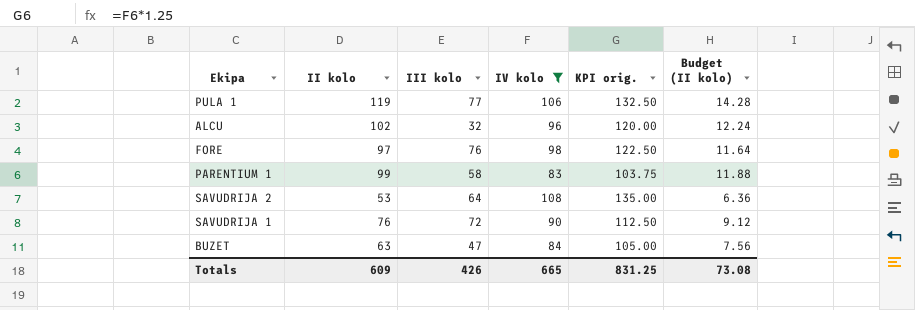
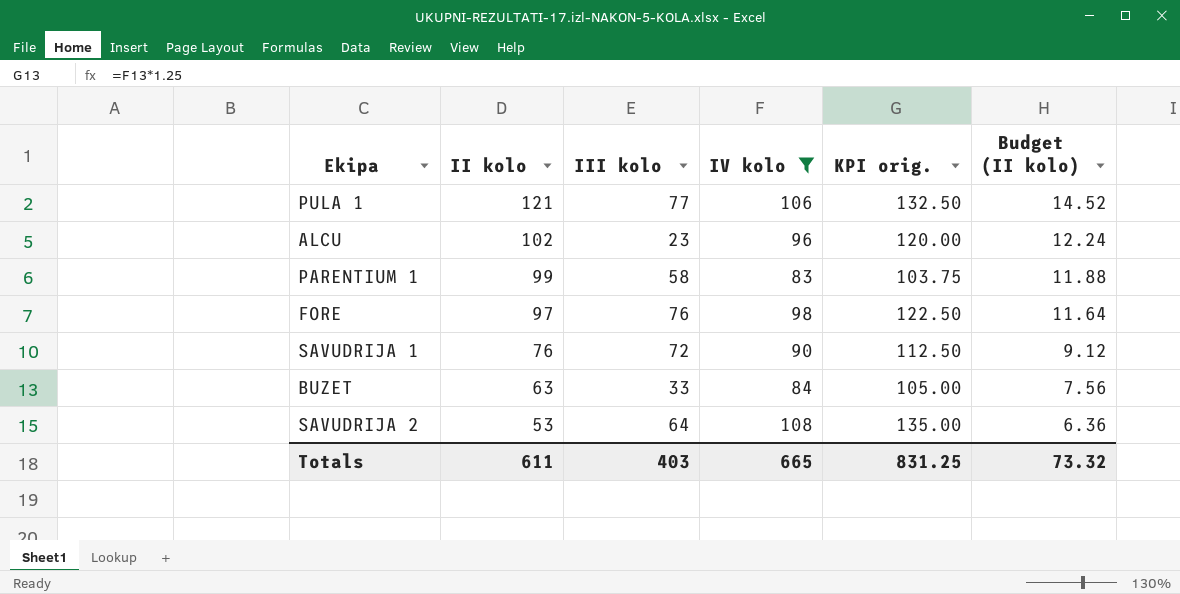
row order: none -> II kolo descending
PULA 1 | II kolo: 119 -> 121
PULA 1 | Budget (II kolo): 14.28 -> 14.52
ALCU | III kolo: 32 -> 23
BUZET | III kolo: 47 -> 33
Totals | II kolo: 609 -> 611
Totals | III kolo: 426 -> 403
Totals | Budget (II kolo): 73.08 -> 73.32

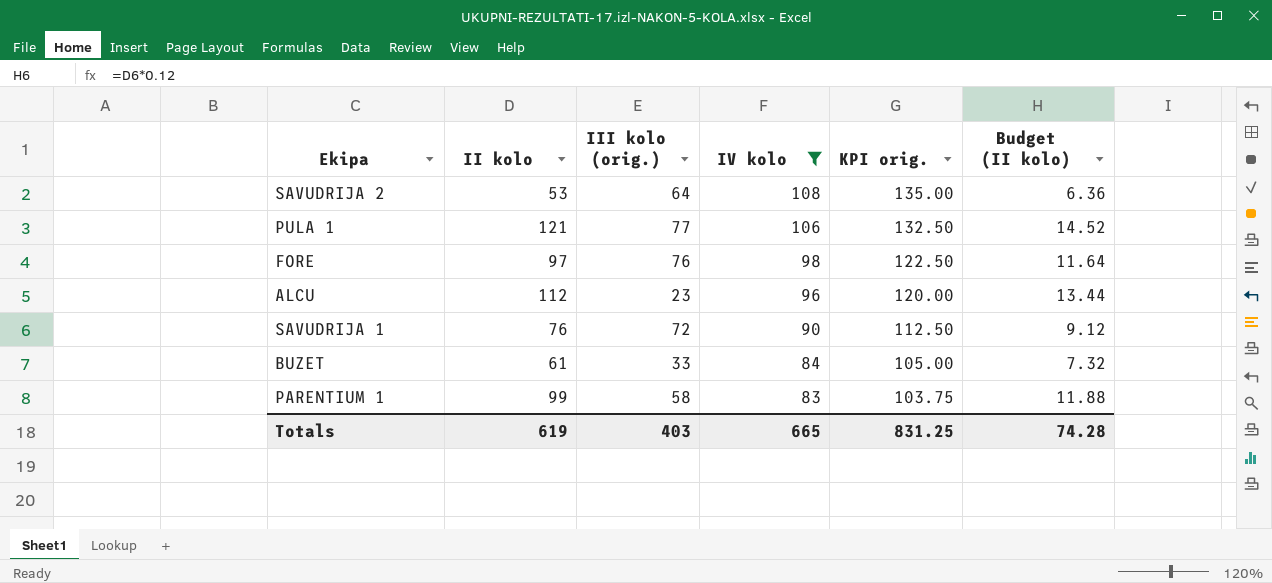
row order: II kolo descending -> IV kolo descending
column name: III kolo -> III kolo (orig.)
ALCU | II kolo: 102 -> 112
ALCU | Budget (II kolo): 12.24 -> 13.44
BUZET | II kolo: 63 -> 61
BUZET | Budget (II kolo): 7.56 -> 7.32
Totals | II kolo: 611 -> 619
Totals | Budget (II kolo): 73.32 -> 74.28

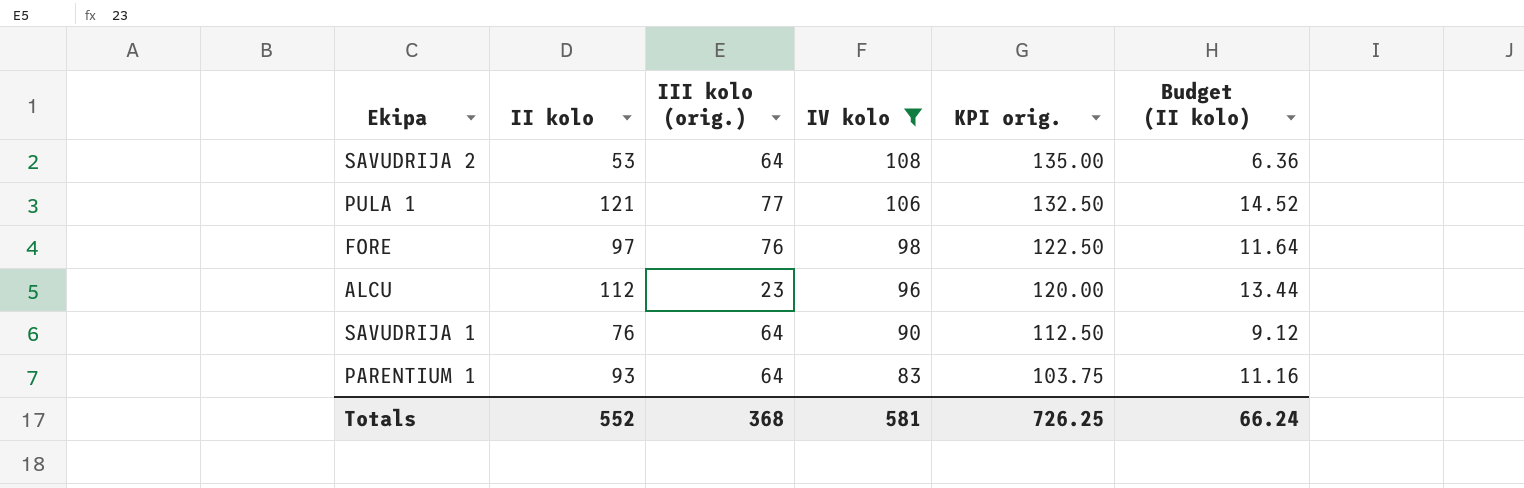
row BUZET: 61 | 33 | 84 | 105.00 | 7.32 -> none
SAVUDRIJA 1 | III kolo (orig.): 72 -> 64
PARENTIUM 1 | II kolo: 99 -> 93
PARENTIUM 1 | III kolo (orig.): 58 -> 64
PARENTIUM 1 | Budget (II kolo): 11.88 -> 11.16
Totals | II kolo: 619 -> 552
Totals | III kolo (orig.): 403 -> 368
Totals | IV kolo: 665 -> 581
Totals | KPI orig.: 831.25 -> 726.25
Totals | Budget (II kolo): 74.28 -> 66.24

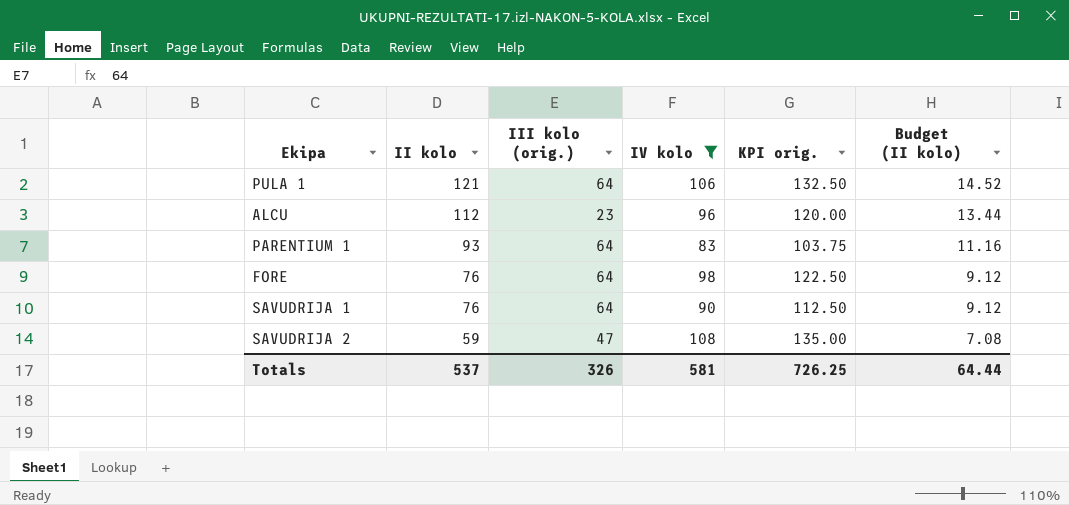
row order: IV kolo descending -> II kolo descending
PULA 1 | III kolo (orig.): 77 -> 64
FORE | II kolo: 97 -> 76
FORE | III kolo (orig.): 76 -> 64
FORE | Budget (II kolo): 11.64 -> 9.12
SAVUDRIJA 2 | II kolo: 53 -> 59
SAVUDRIJA 2 | III kolo (orig.): 64 -> 47
SAVUDRIJA 2 | Budget (II kolo): 6.36 -> 7.08
Totals | II kolo: 552 -> 537
Totals | III kolo (orig.): 368 -> 326
Totals | Budget (II kolo): 66.24 -> 64.44

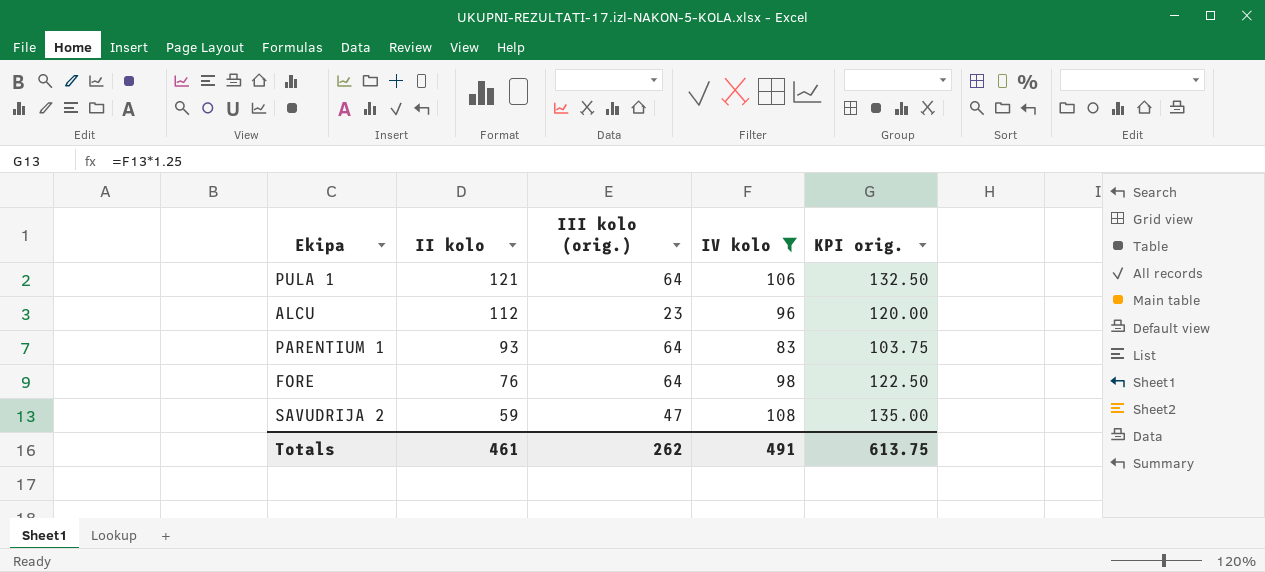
column Budget (II kolo) | formula: [II kolo] * 0.12 -> none
row SAVUDRIJA 1: 76 | 64 | 90 | 112.50 | 9.12 -> none
Totals | II kolo: 537 -> 461
Totals | III kolo (orig.): 326 -> 262
Totals | IV kolo: 581 -> 491
Totals | KPI orig.: 726.25 -> 613.75

